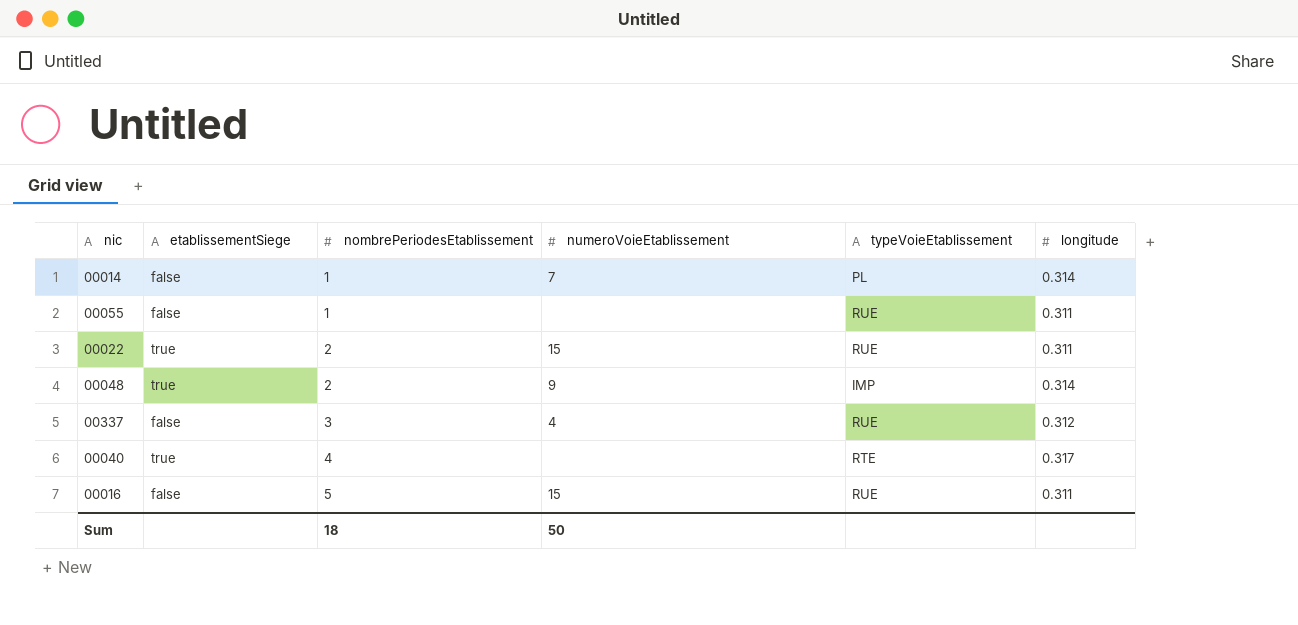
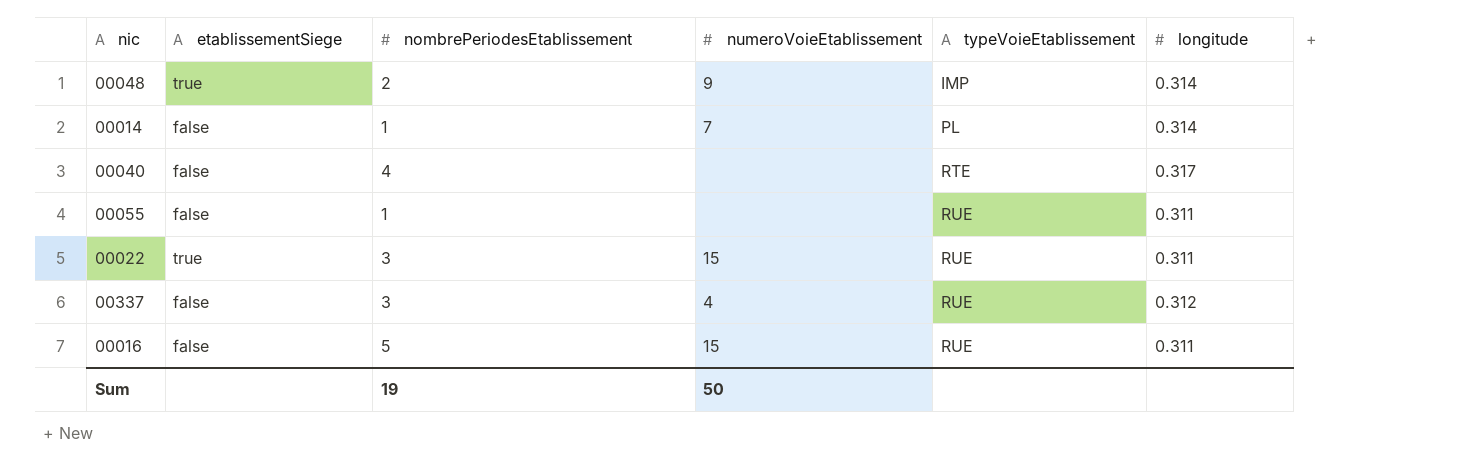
row order: nombrePeriodesEtablissement ascending -> typeVoieEtablissement ascending
00040 | etablissementSiege: true -> false
00022 | nombrePeriodesEtablissement: 2 -> 3
Sum | nombrePeriodesEtablissement: 18 -> 19

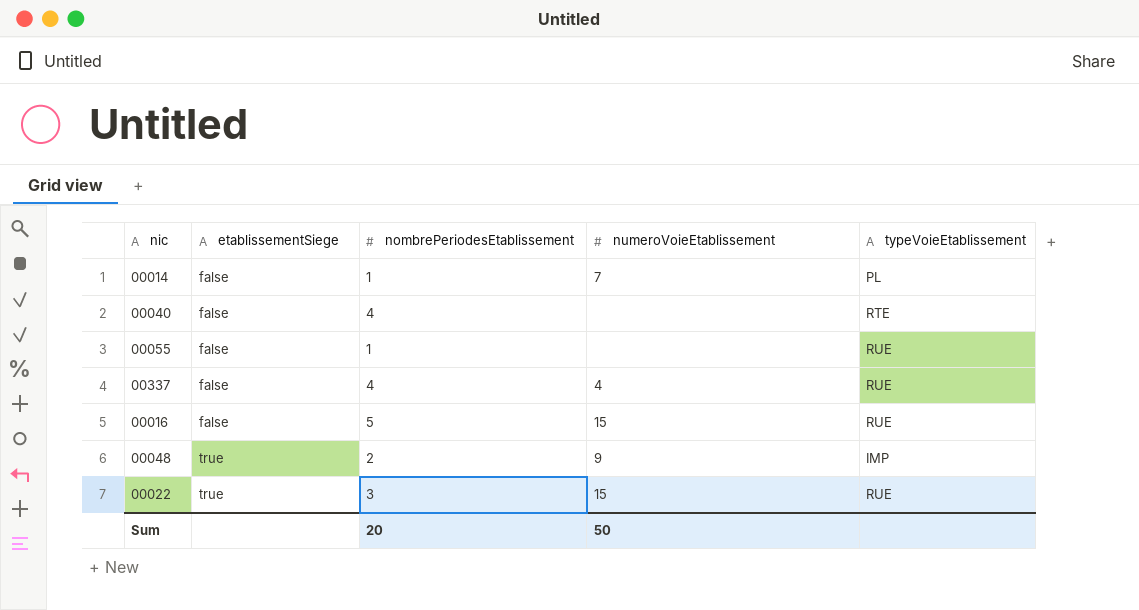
row order: typeVoieEtablissement ascending -> etablissementSiege ascending
column longitude | position: 6 -> none
00337 | nombrePeriodesEtablissement: 3 -> 4
Sum | nombrePeriodesEtablissement: 19 -> 20

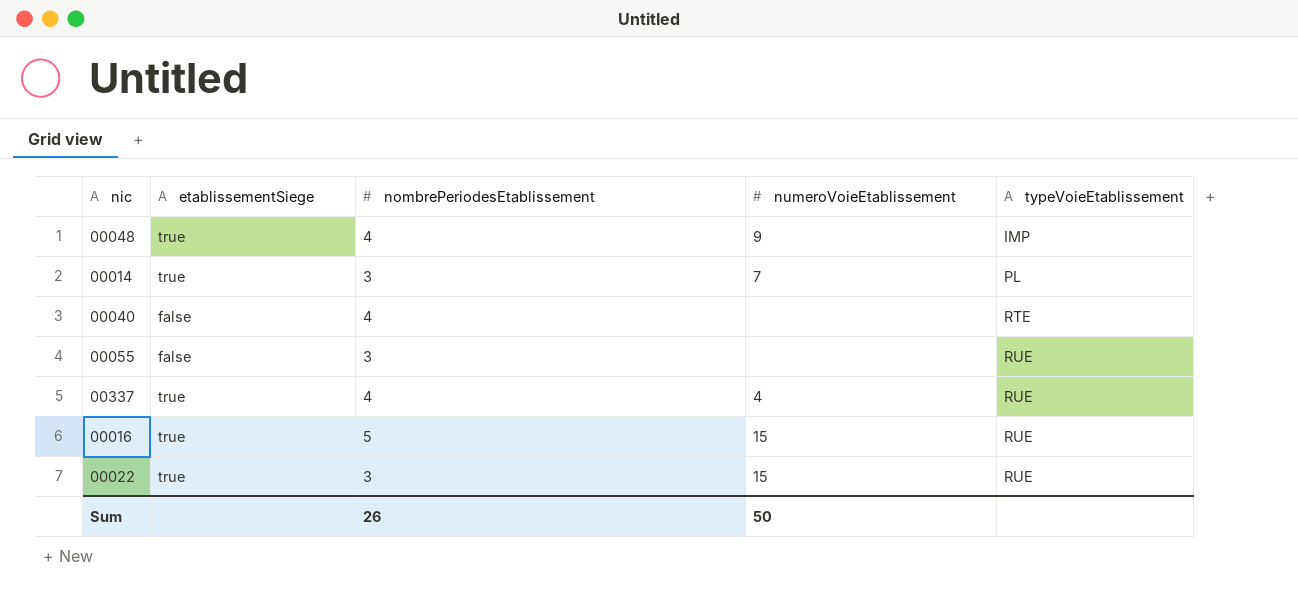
row order: etablissementSiege ascending -> typeVoieEtablissement ascending
00048 | nombrePeriodesEtablissement: 2 -> 4
00014 | etablissementSiege: false -> true
00014 | nombrePeriodesEtablissement: 1 -> 3
00055 | nombrePeriodesEtablissement: 1 -> 3
00337 | etablissementSiege: false -> true
00016 | etablissementSiege: false -> true
Sum | nombrePeriodesEtablissement: 20 -> 26

